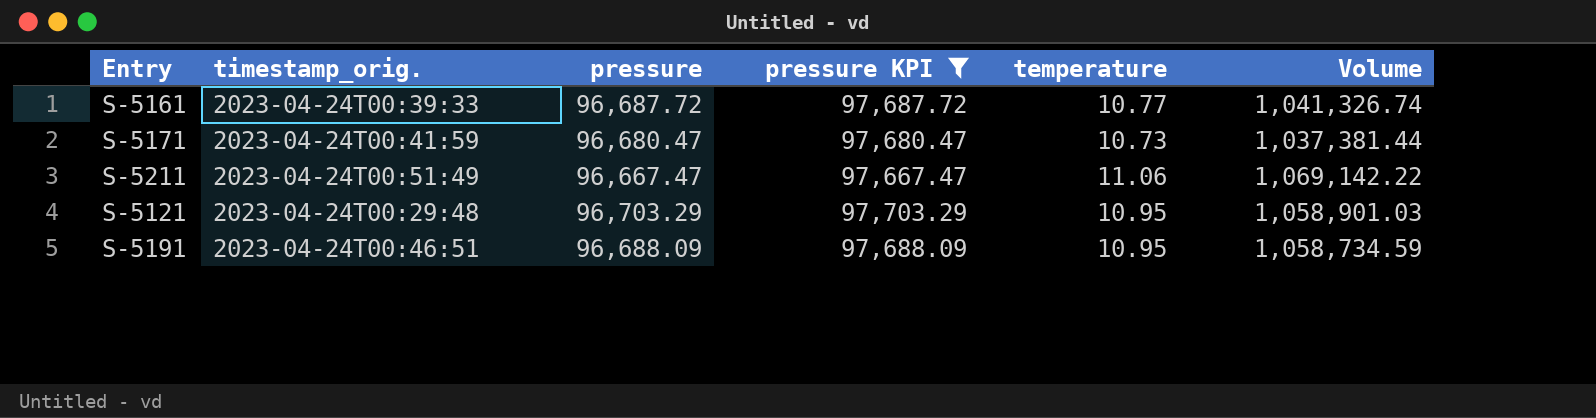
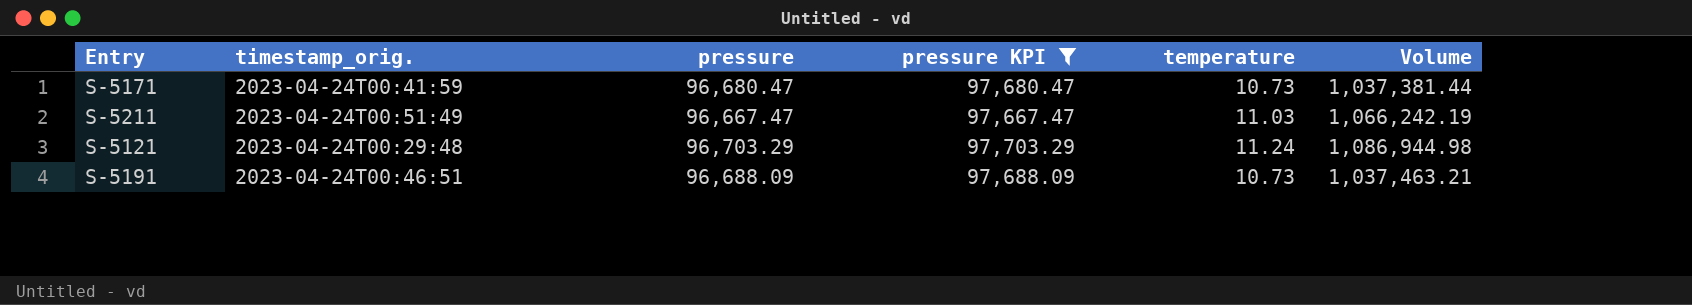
row S-5161: 2023-04-24T00:39:33 | 96,687.72 | 97,687.72 | 10.77 | 1,041,326.74 -> none
S-5211 | temperature: 11.06 -> 11.03
S-5211 | Volume: 1,069,142.22 -> 1,066,242.19
S-5121 | temperature: 10.95 -> 11.24
S-5121 | Volume: 1,058,901.03 -> 1,086,944.98
S-5191 | temperature: 10.95 -> 10.73
S-5191 | Volume: 1,058,734.59 -> 1,037,463.21

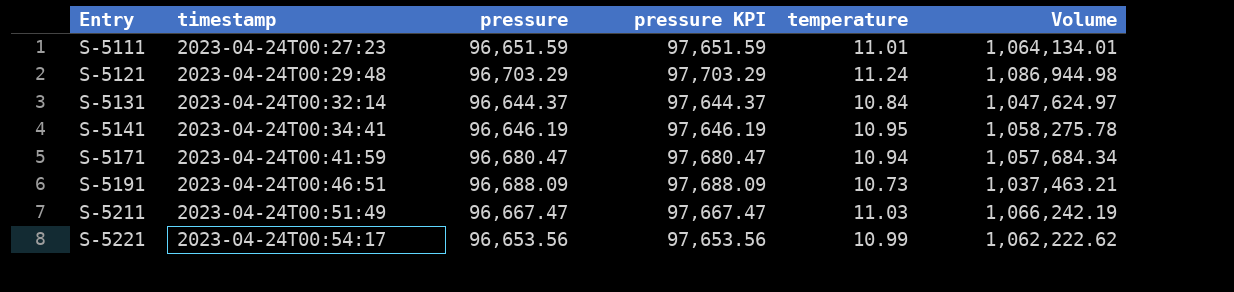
filter: pressure KPI >= 97,667.47 -> none
row order: none -> Entry ascending
column name: timestamp_orig. -> timestamp
S-5171 | temperature: 10.73 -> 10.94
S-5171 | Volume: 1,037,381.44 -> 1,057,684.34

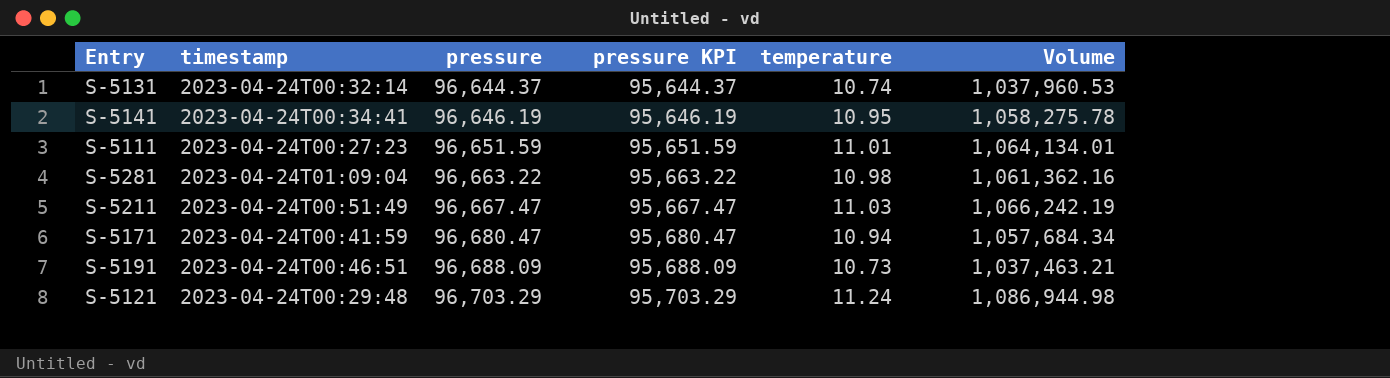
row order: Entry ascending -> pressure ascending
column pressure KPI | formula: [pressure] + 1000 -> [pressure] - 1000
row S-5221: 2023-04-24T00:54:17 | 96,653.56 | 97,653.56 | 10.99 | 1,062,222.62 -> none
S-5131 | temperature: 10.84 -> 10.74
S-5131 | Volume: 1,047,624.97 -> 1,037,960.53
row S-5281: none -> 2023-04-24T01:09:04 | 96,663.22 | 95,663.22 | 10.98 | 1,061,362.16

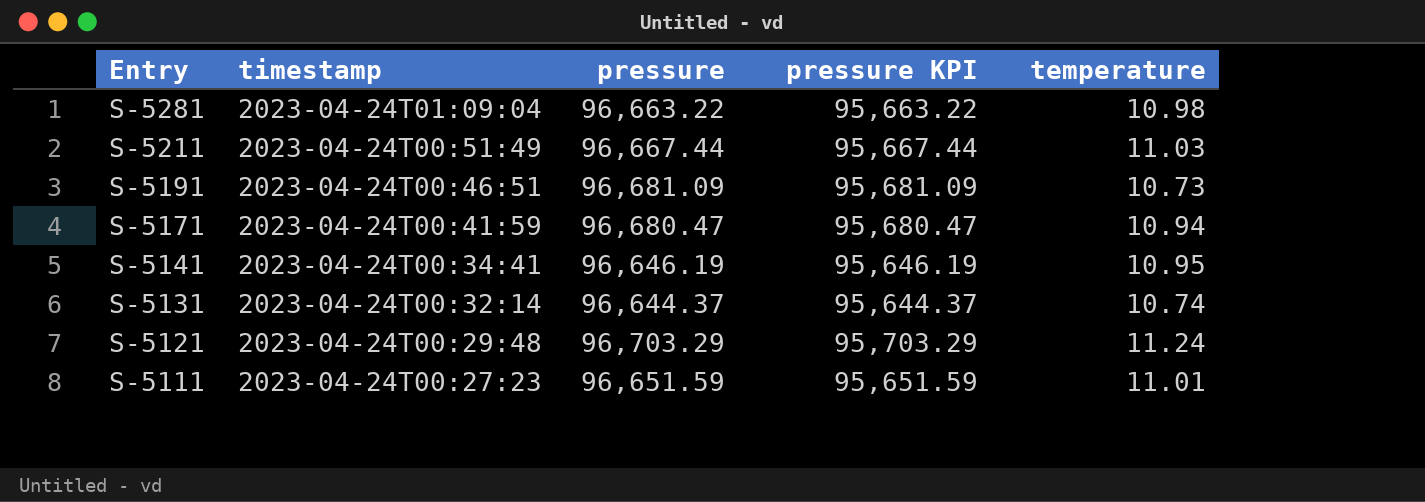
row order: pressure ascending -> Entry descending
column Volume | formula: [pressure] * [temperature] -> none
S-5211 | pressure: 96,667.47 -> 96,667.44
S-5211 | pressure KPI: 95,667.47 -> 95,667.44
S-5191 | pressure: 96,688.09 -> 96,681.09
S-5191 | pressure KPI: 95,688.09 -> 95,681.09

